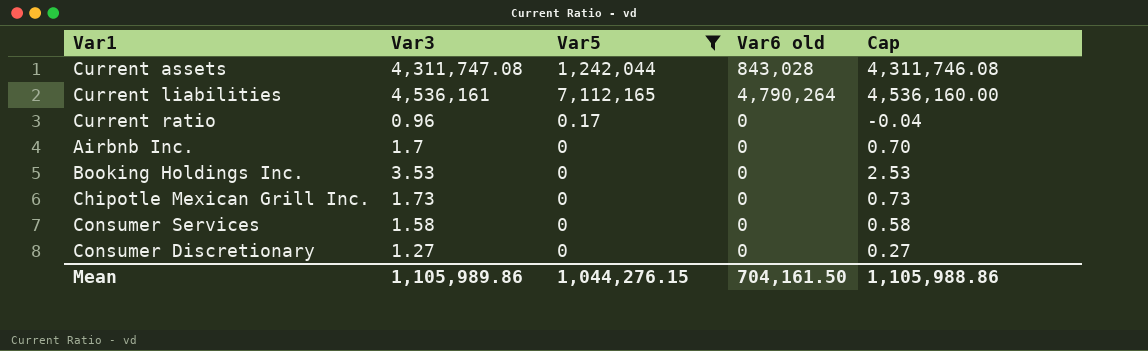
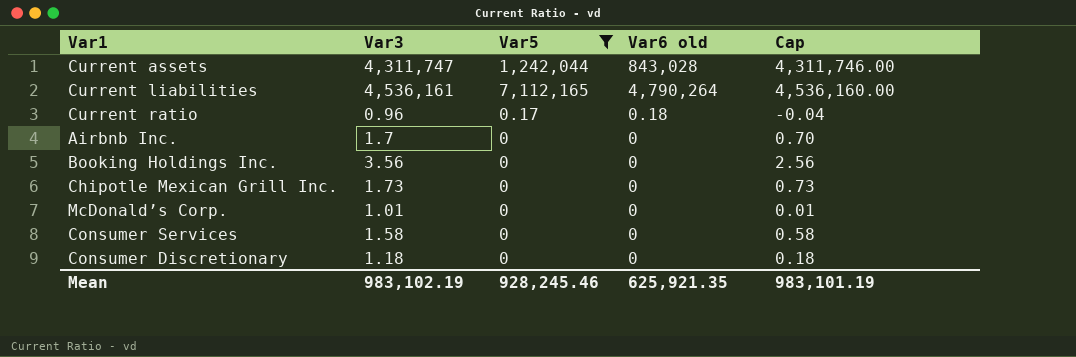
Current assets | Var3: 4,311,747.08 -> 4,311,747
Current assets | Cap: 4,311,746.08 -> 4,311,746.00
Current ratio | Var6 old: 0 -> 0.18
Booking Holdings Inc. | Var3: 3.53 -> 3.56
Booking Holdings Inc. | Cap: 2.53 -> 2.56
row McDonald’s Corp.: none -> 1.01 | 0 | 0 | 0.01
Consumer Discretionary | Var3: 1.27 -> 1.18
Consumer Discretionary | Cap: 0.27 -> 0.18
Mean | Var3: 1,105,989.86 -> 983,102.19
Mean | Var5: 1,044,276.15 -> 928,245.46
Mean | Var6 old: 704,161.50 -> 625,921.35
Mean | Cap: 1,105,988.86 -> 983,101.19

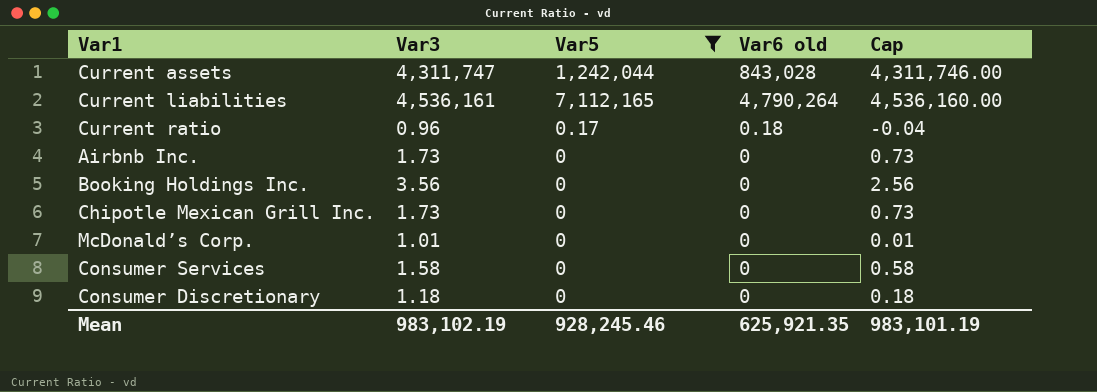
Airbnb Inc. | Var3: 1.7 -> 1.73
Airbnb Inc. | Cap: 0.70 -> 0.73

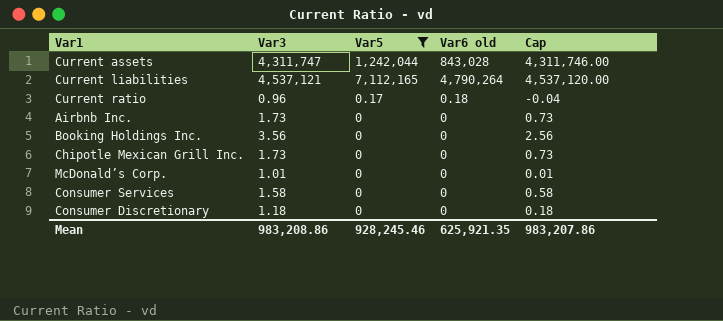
Current liabilities | Var3: 4,536,161 -> 4,537,121
Current liabilities | Cap: 4,536,160.00 -> 4,537,120.00
Mean | Var3: 983,102.19 -> 983,208.86
Mean | Cap: 983,101.19 -> 983,207.86

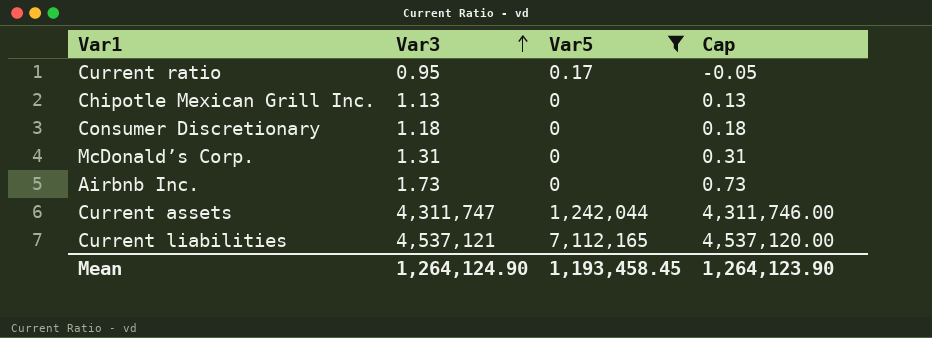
row order: none -> Var3 ascending
column Var6 old | position: 4 -> none
row Booking Holdings Inc.: 3.56 | 0 | 0 | 2.56 -> none
row Consumer Services: 1.58 | 0 | 0 | 0.58 -> none
Current ratio | Var3: 0.96 -> 0.95
Current ratio | Cap: -0.04 -> -0.05
Chipotle Mexican Grill Inc. | Var3: 1.73 -> 1.13
Chipotle Mexican Grill Inc. | Cap: 0.73 -> 0.13
McDonald’s Corp. | Var3: 1.01 -> 1.31
McDonald’s Corp. | Cap: 0.01 -> 0.31
Mean | Var3: 983,208.86 -> 1,264,124.90
Mean | Var5: 928,245.46 -> 1,193,458.45
Mean | Cap: 983,207.86 -> 1,264,123.90

